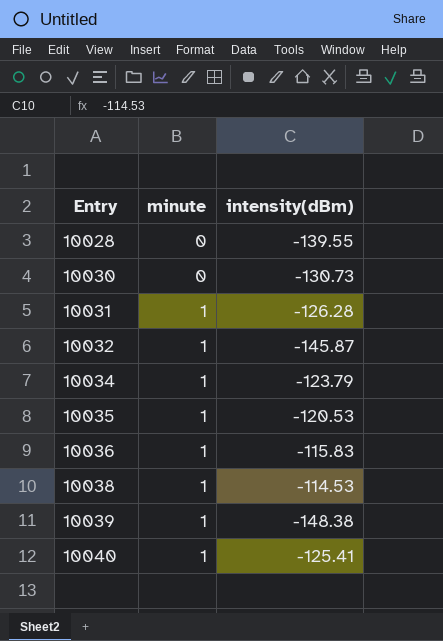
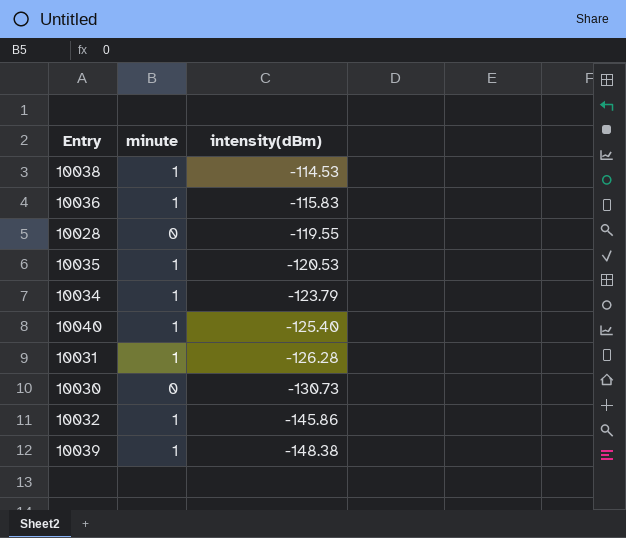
row order: Entry ascending -> intensity(dBm) descending
10028 | intensity(dBm): -139.55 -> -119.55
10040 | intensity(dBm): -125.41 -> -125.40
10032 | intensity(dBm): -145.87 -> -145.86

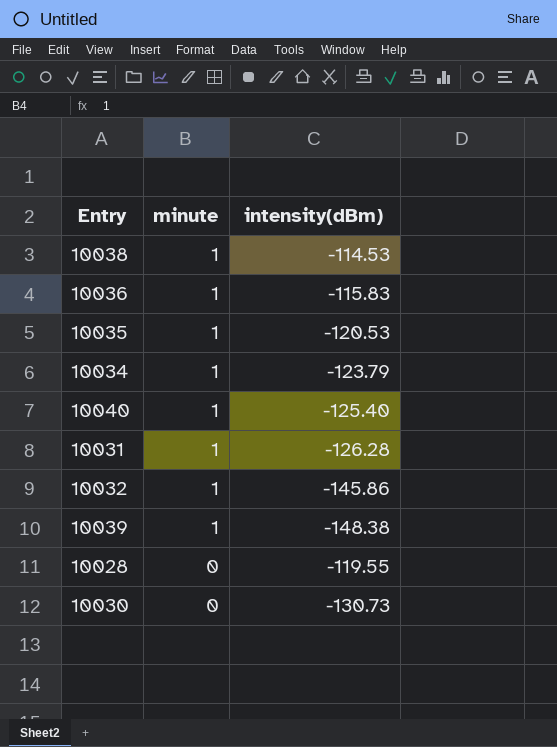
row order: intensity(dBm) descending -> minute descending

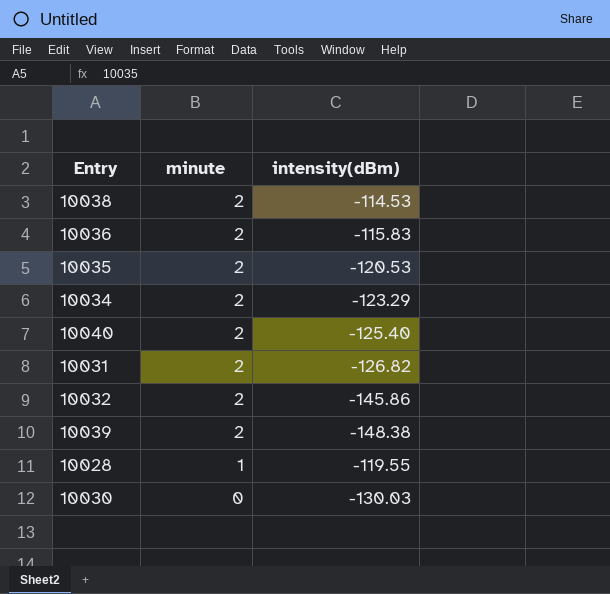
10038 | minute: 1 -> 2
10036 | minute: 1 -> 2
10035 | minute: 1 -> 2
10034 | minute: 1 -> 2
10034 | intensity(dBm): -123.79 -> -123.29
10040 | minute: 1 -> 2
10031 | minute: 1 -> 2
10031 | intensity(dBm): -126.28 -> -126.82
10032 | minute: 1 -> 2
10039 | minute: 1 -> 2
10028 | minute: 0 -> 1
10030 | intensity(dBm): -130.73 -> -130.03

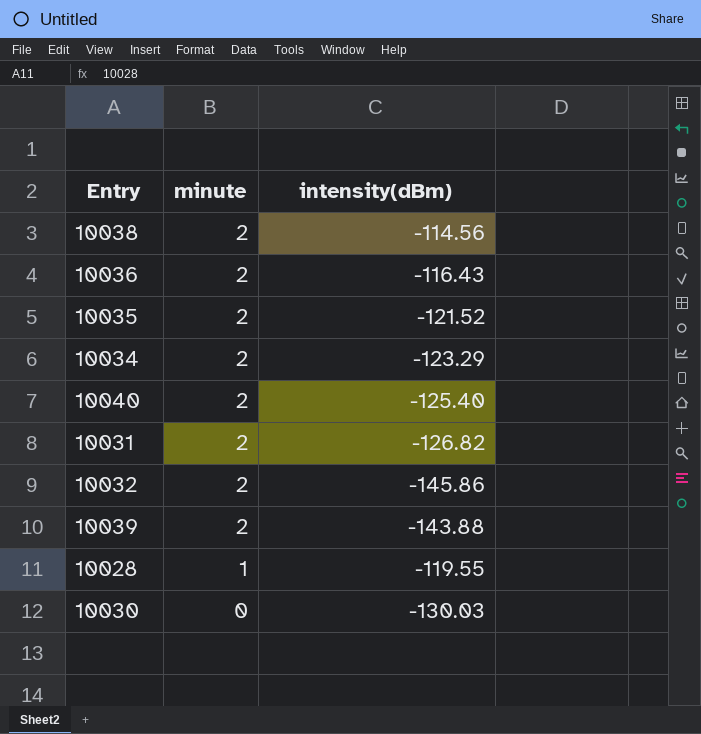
10038 | intensity(dBm): -114.53 -> -114.56
10036 | intensity(dBm): -115.83 -> -116.43
10035 | intensity(dBm): -120.53 -> -121.52
10039 | intensity(dBm): -148.38 -> -143.88

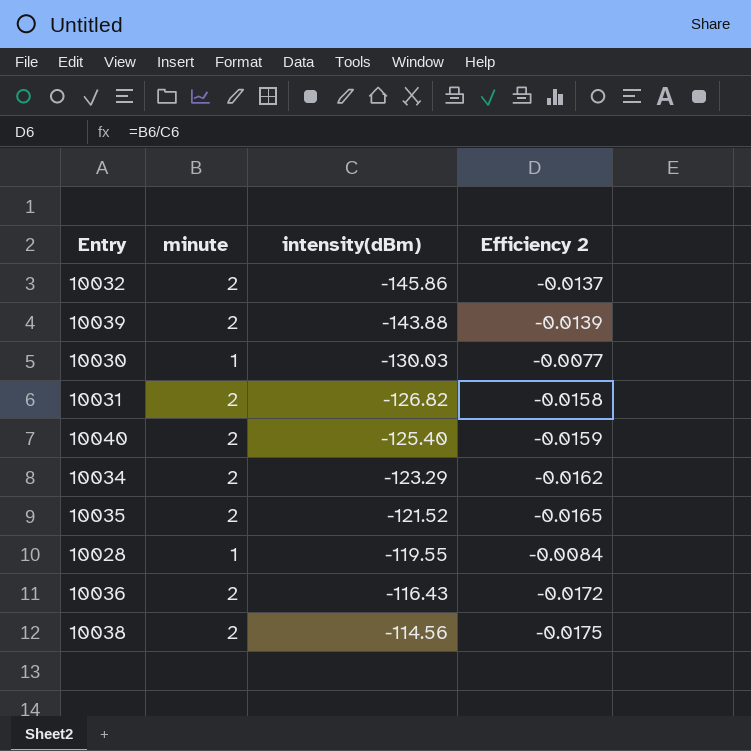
row order: minute descending -> intensity(dBm) ascending
column Efficiency 2 | formula: none -> [minute] / [intensity(dBm)]
10030 | minute: 0 -> 1

